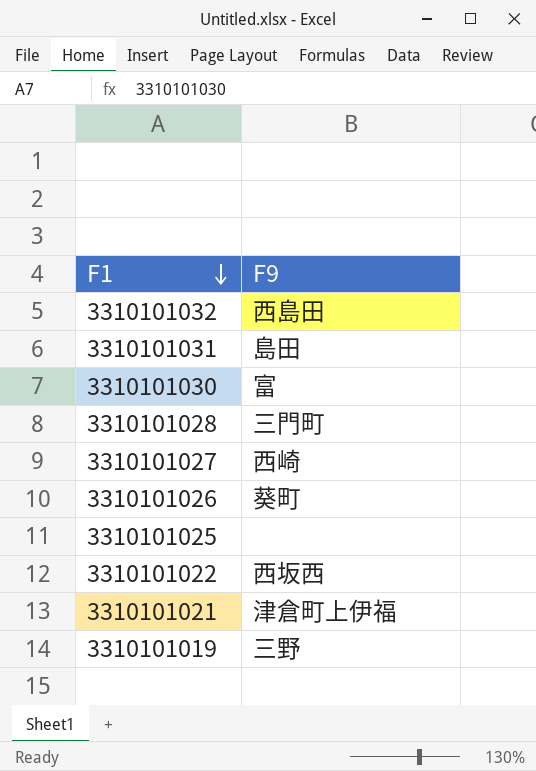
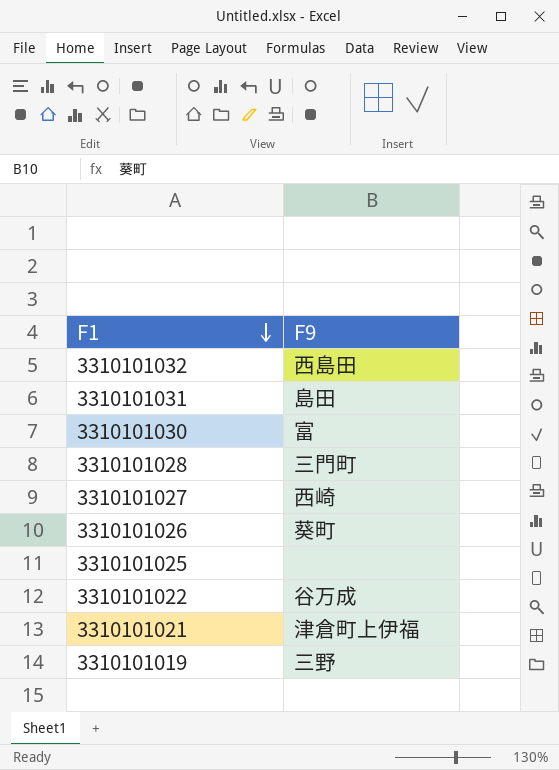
3310101022 | F9: 西坂西 -> 谷万成

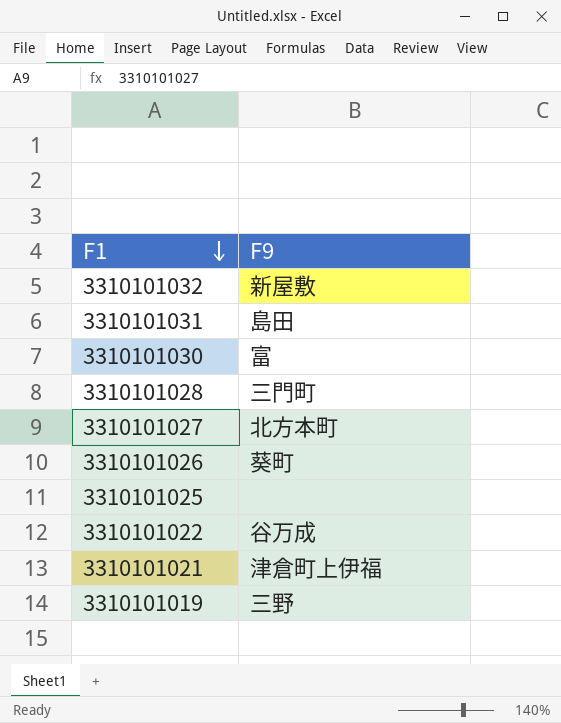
3310101032 | F9: 西島田 -> 新屋敷
3310101027 | F9: 西崎 -> 北方本町

